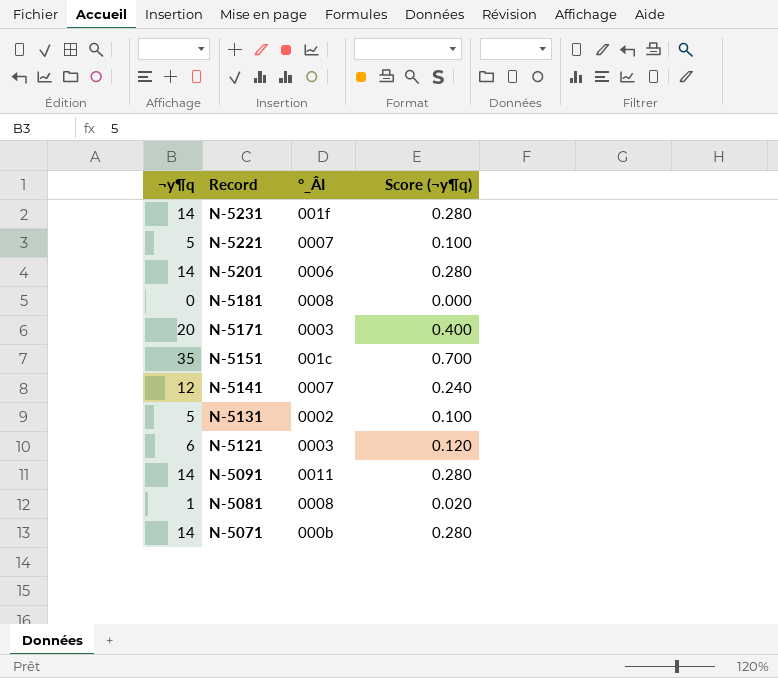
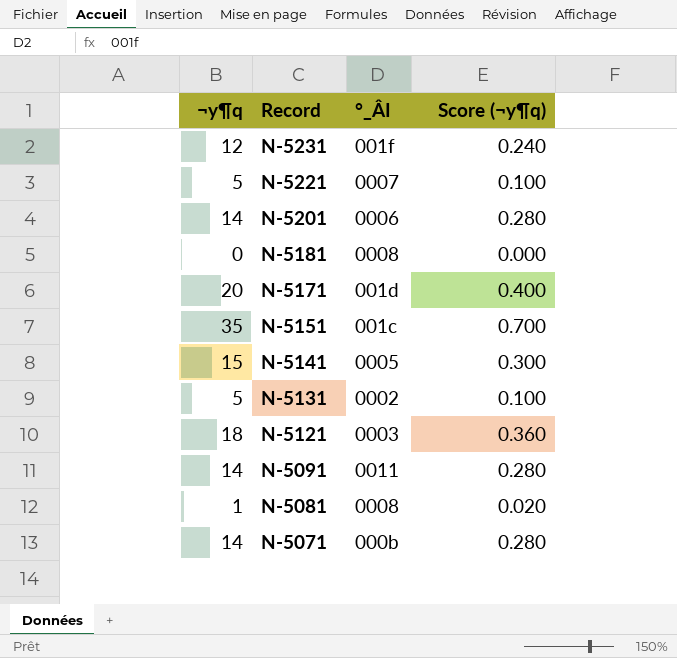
N-5231 | ¬y¶q: 14 -> 12
N-5231 | Score (¬y¶q): 0.280 -> 0.240
N-5171 | °_ÂI: 0003 -> 001d
N-5141 | ¬y¶q: 12 -> 15
N-5141 | °_ÂI: 0007 -> 0005
N-5141 | Score (¬y¶q): 0.240 -> 0.300
N-5121 | ¬y¶q: 6 -> 18
N-5121 | Score (¬y¶q): 0.120 -> 0.360

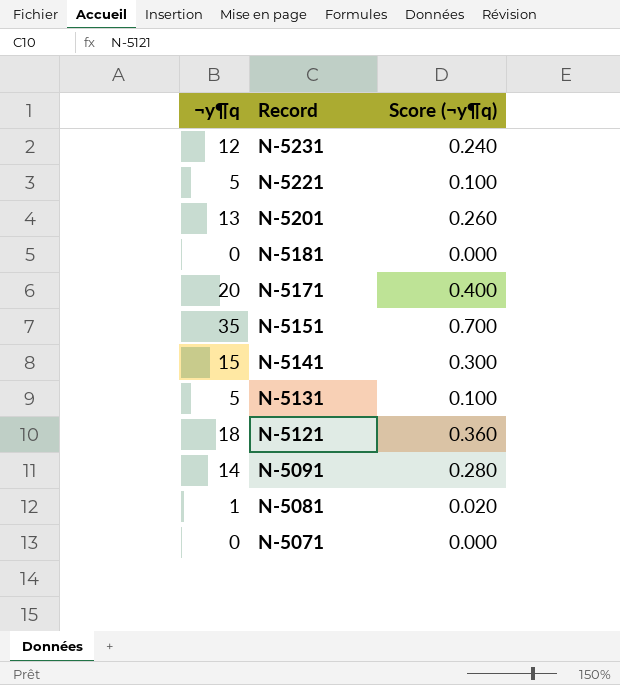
column °_ÂI | position: 3 -> none
N-5201 | ¬y¶q: 14 -> 13
N-5201 | Score (¬y¶q): 0.280 -> 0.260
N-5071 | ¬y¶q: 14 -> 0
N-5071 | Score (¬y¶q): 0.280 -> 0.000

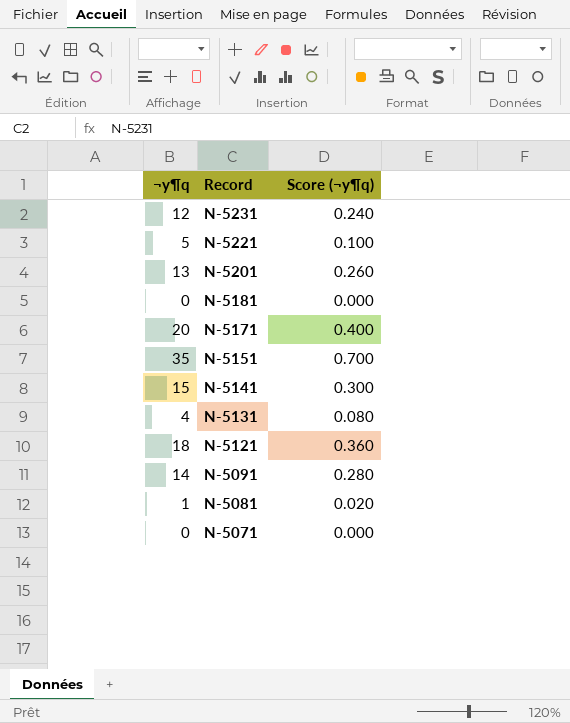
N-5131 | ¬y¶q: 5 -> 4
N-5131 | Score (¬y¶q): 0.100 -> 0.080

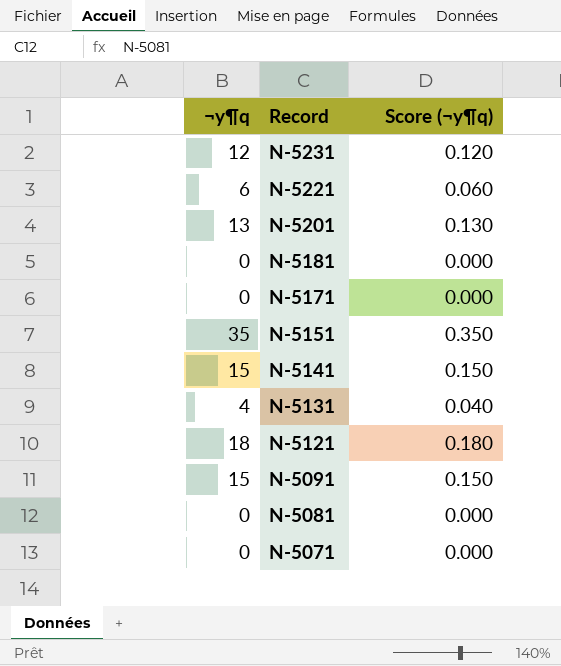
column Score (¬y¶q) | formula: [¬y¶q] * 0.02 -> [¬y¶q] * 0.01
N-5221 | ¬y¶q: 5 -> 6
N-5171 | ¬y¶q: 20 -> 0
N-5091 | ¬y¶q: 14 -> 15
N-5081 | ¬y¶q: 1 -> 0

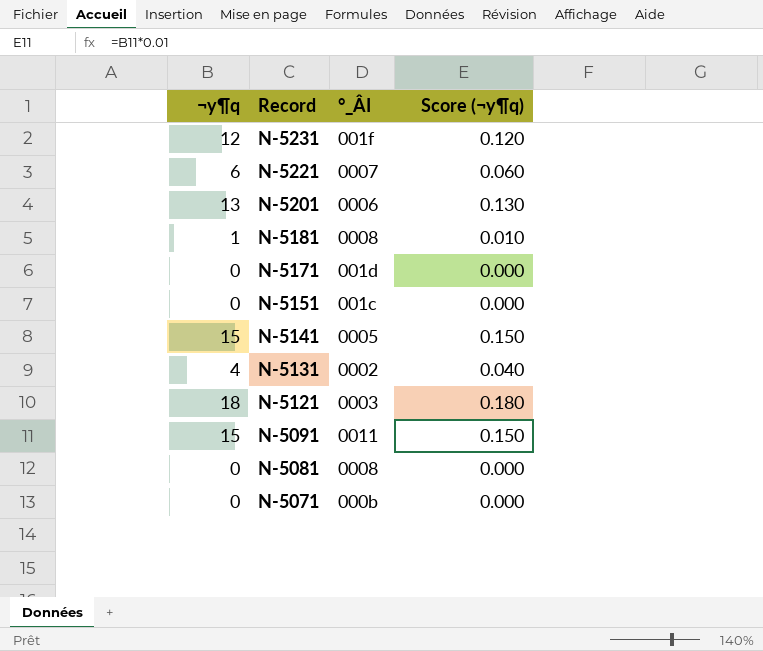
column °_ÂI | position: none -> 3
N-5181 | ¬y¶q: 0 -> 1
N-5181 | Score (¬y¶q): 0.000 -> 0.010
N-5151 | ¬y¶q: 35 -> 0
N-5151 | Score (¬y¶q): 0.350 -> 0.000

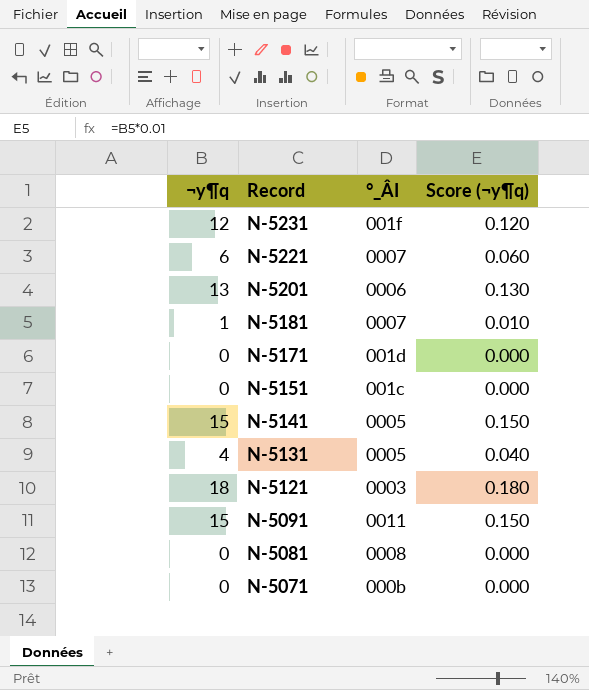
N-5181 | °_ÂI: 0008 -> 0007
N-5131 | °_ÂI: 0002 -> 0005

